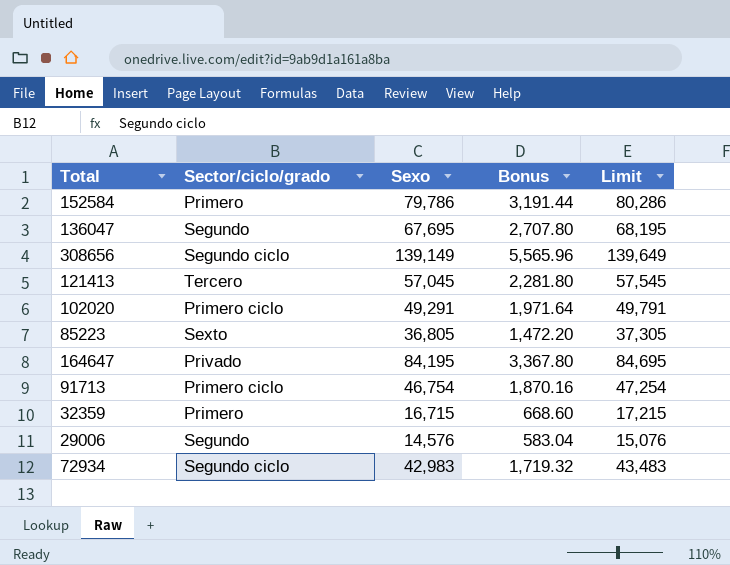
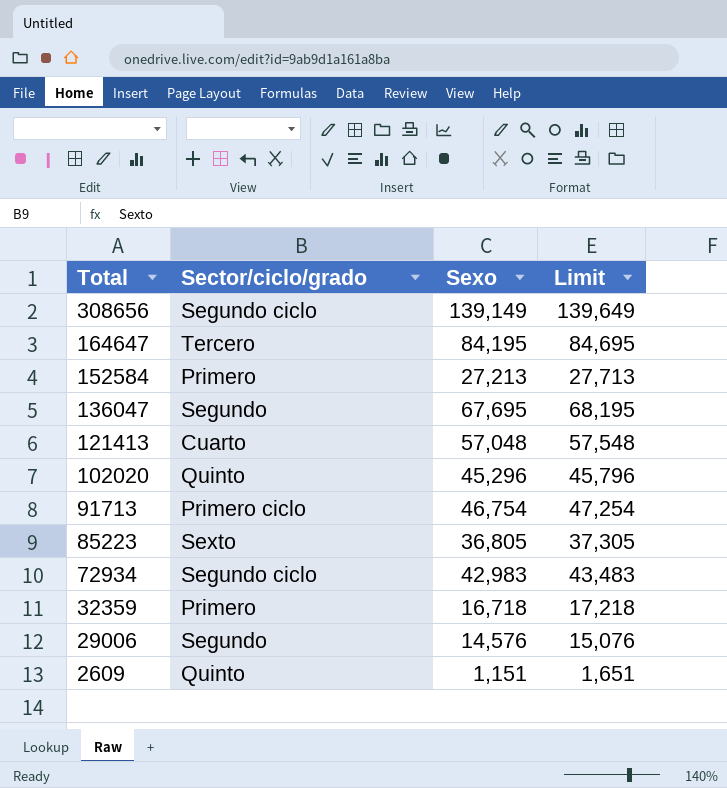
row order: none -> Total descending
column Bonus | formula: [Sexo] * 0.04 -> none
164647 | Sector/ciclo/grado: Privado -> Tercero
152584 | Sexo: 79,786 -> 27,213
152584 | Limit: 80,286 -> 27,713
121413 | Sector/ciclo/grado: Tercero -> Cuarto
121413 | Sexo: 57,045 -> 57,048
121413 | Limit: 57,545 -> 57,548
102020 | Sector/ciclo/grado: Primero ciclo -> Quinto
102020 | Sexo: 49,291 -> 45,296
102020 | Limit: 49,791 -> 45,796
32359 | Sexo: 16,715 -> 16,718
32359 | Limit: 17,215 -> 17,218
row 2609: none -> Quinto | 1,151 | 1,651

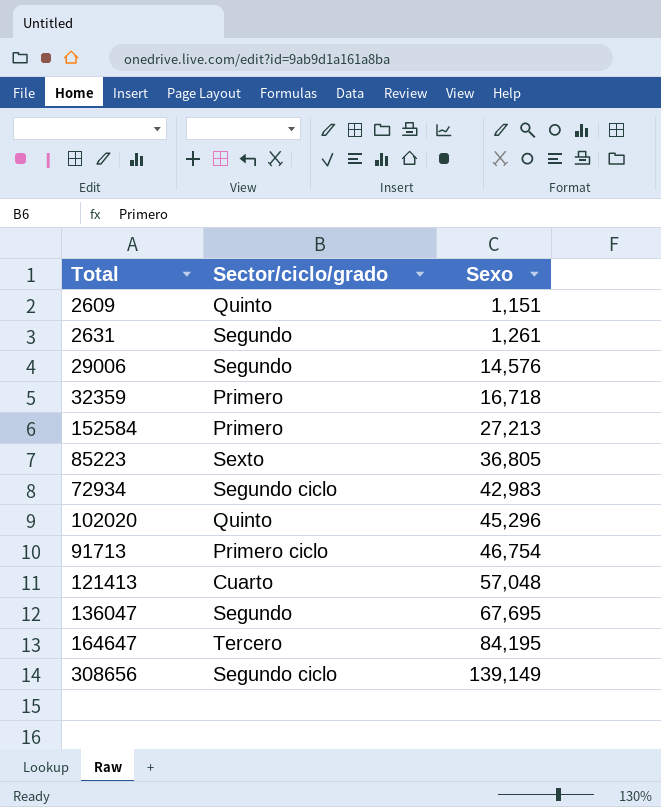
row order: Total descending -> Sexo ascending
column Limit | formula: [Sexo] + 500 -> none
row 2631: none -> Segundo | 1,261

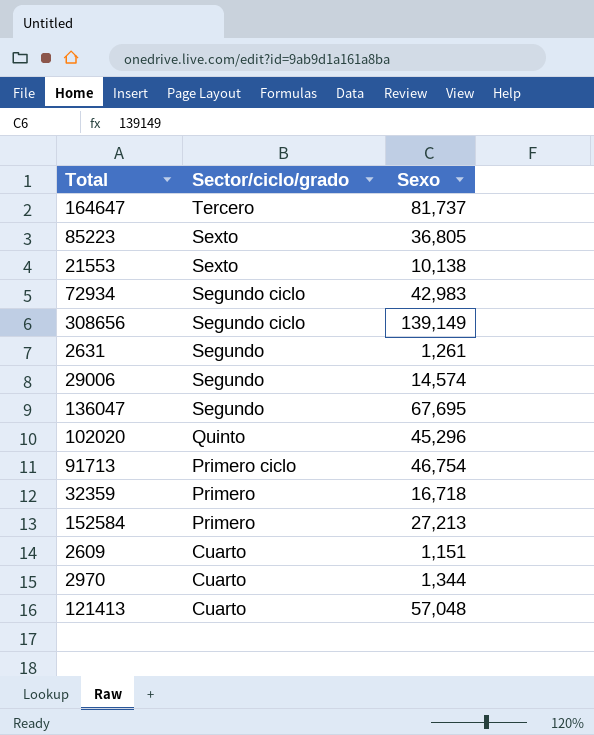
row order: Sexo ascending -> Sector/ciclo/grado descending
164647 | Sexo: 84,195 -> 81,737
row 21553: none -> Sexto | 10,138
29006 | Sexo: 14,576 -> 14,574
2609 | Sector/ciclo/grado: Quinto -> Cuarto
row 2970: none -> Cuarto | 1,344

